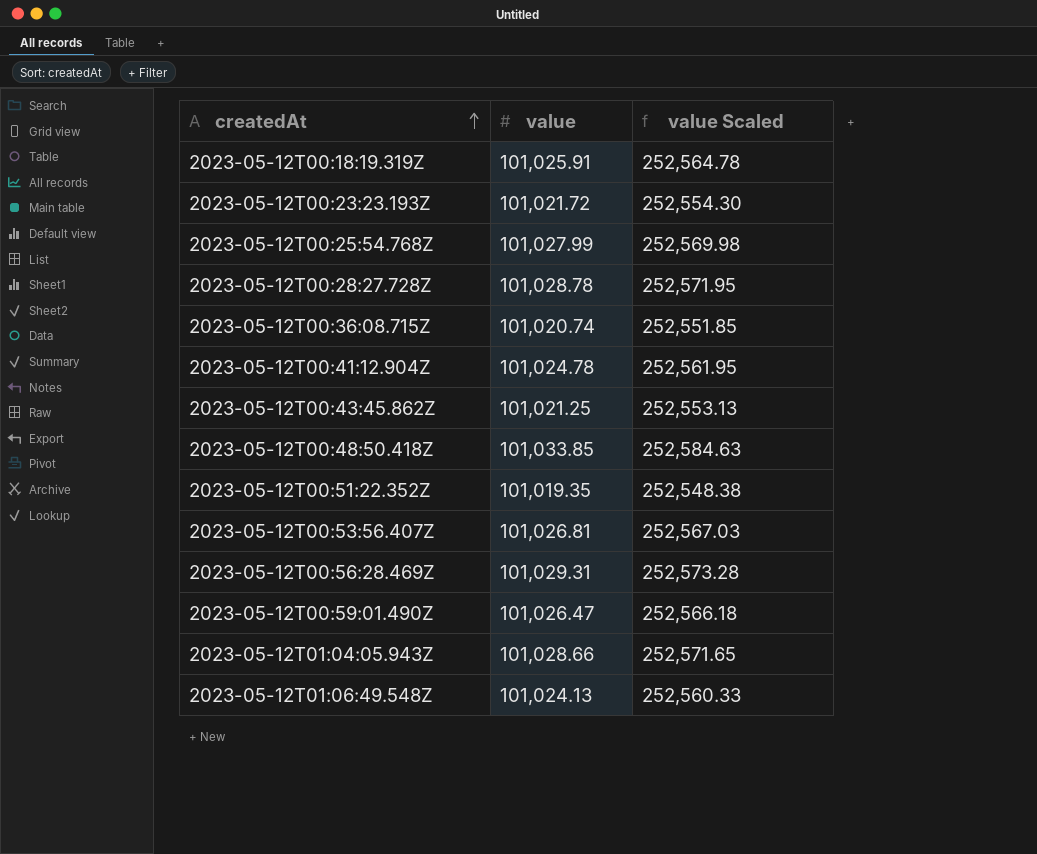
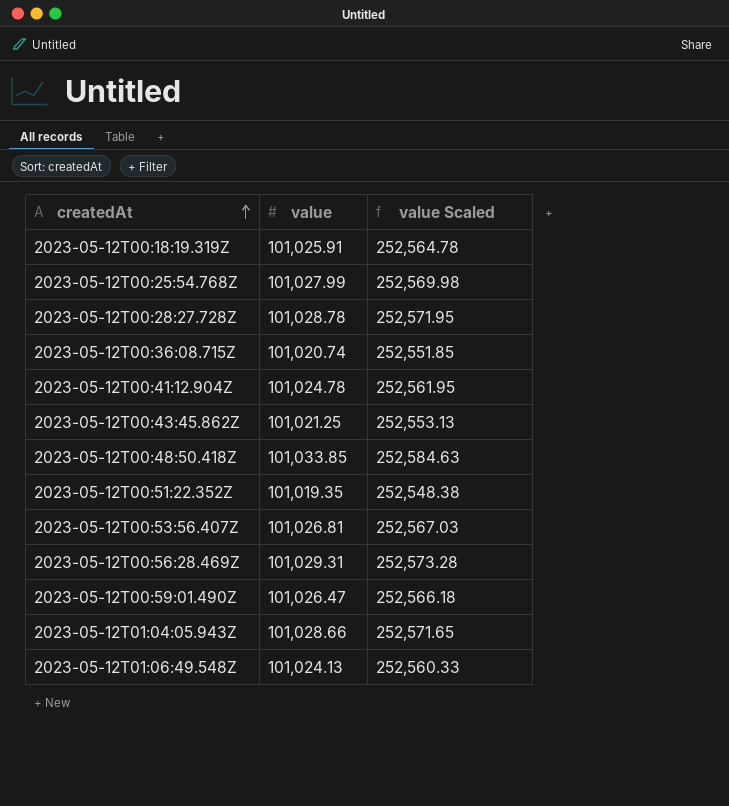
row 2023-05-12T00:23:23.193Z: 101,021.72 | 252,554.30 -> none

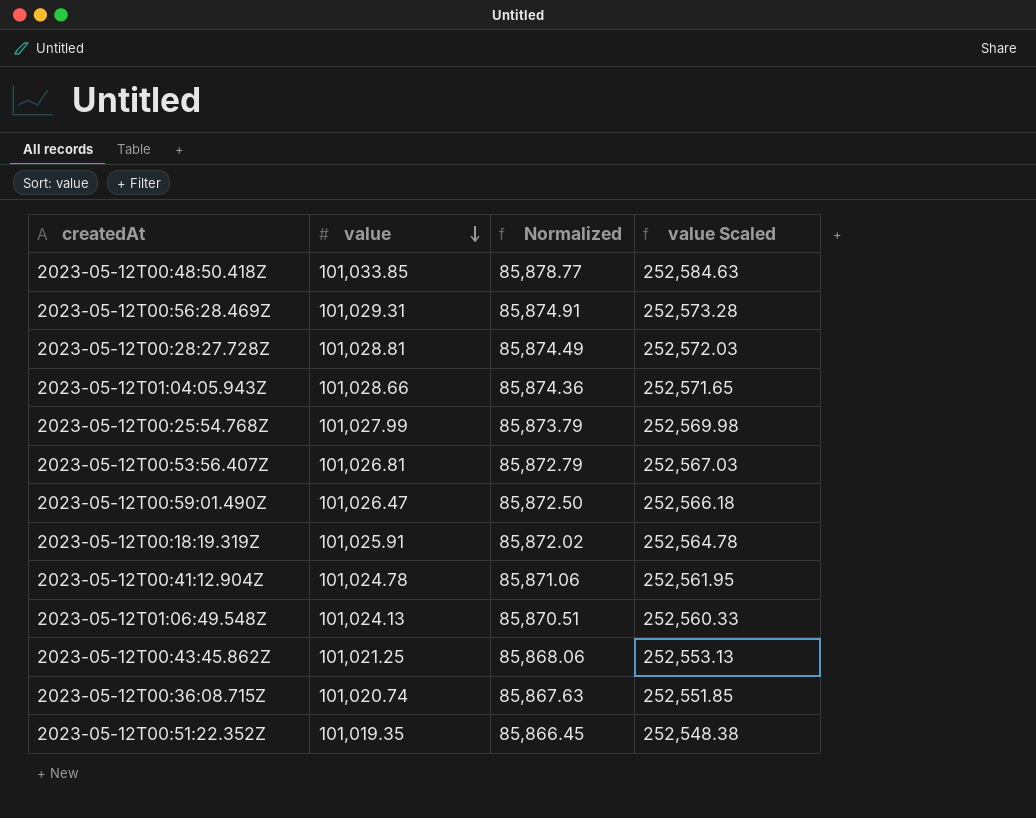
row order: createdAt ascending -> value descending
column Normalized | formula: none -> [value] * 0.85
2023-05-12T00:28:27.728Z | value: 101,028.78 -> 101,028.81
2023-05-12T00:28:27.728Z | value Scaled: 252,571.95 -> 252,572.03

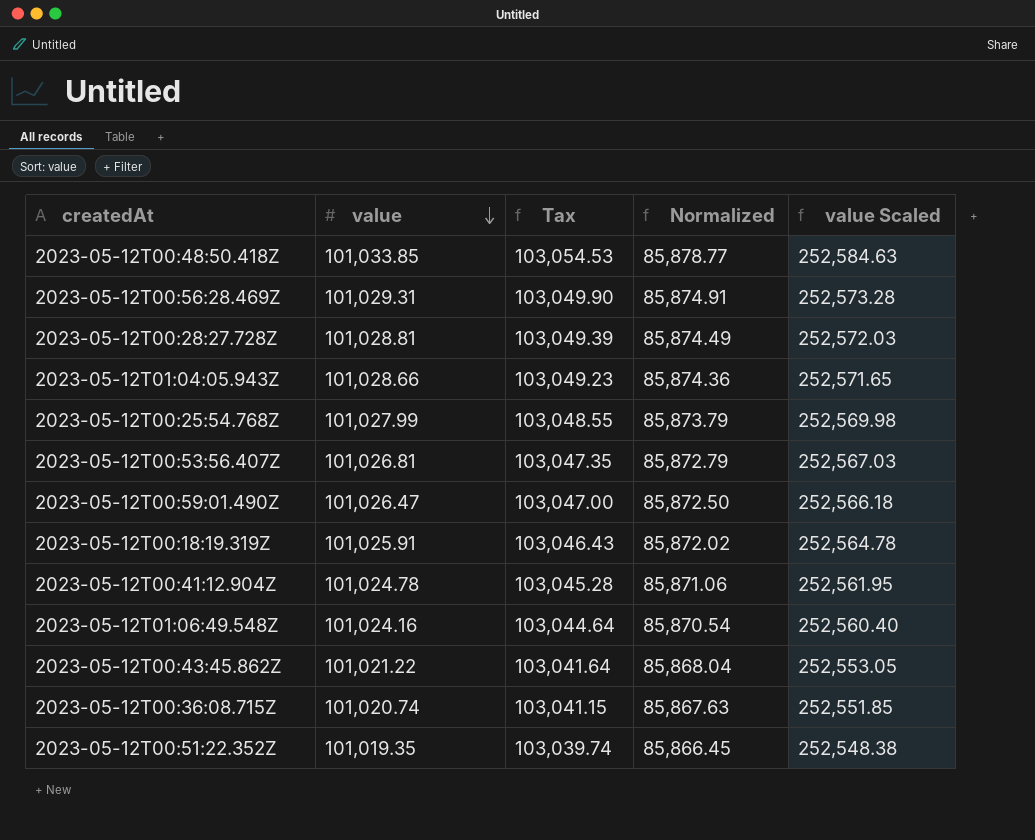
column Tax | formula: none -> [value] * 1.02
2023-05-12T01:06:49.548Z | value: 101,024.13 -> 101,024.16
2023-05-12T01:06:49.548Z | Normalized: 85,870.51 -> 85,870.54
2023-05-12T01:06:49.548Z | value Scaled: 252,560.33 -> 252,560.40
2023-05-12T00:43:45.862Z | value: 101,021.25 -> 101,021.22
2023-05-12T00:43:45.862Z | Normalized: 85,868.06 -> 85,868.04
2023-05-12T00:43:45.862Z | value Scaled: 252,553.13 -> 252,553.05

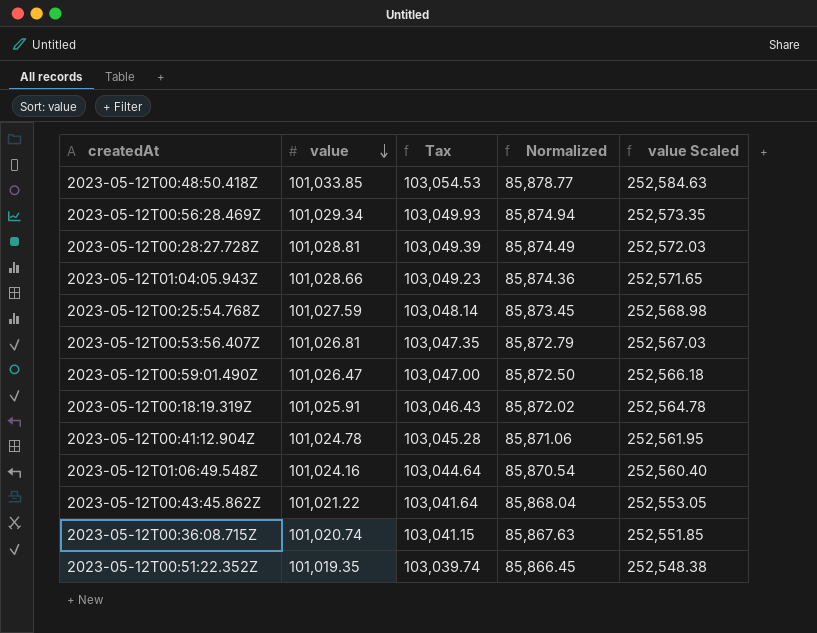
2023-05-12T00:56:28.469Z | value: 101,029.31 -> 101,029.34
2023-05-12T00:56:28.469Z | Tax: 103,049.90 -> 103,049.93
2023-05-12T00:56:28.469Z | Normalized: 85,874.91 -> 85,874.94
2023-05-12T00:56:28.469Z | value Scaled: 252,573.28 -> 252,573.35
2023-05-12T00:25:54.768Z | value: 101,027.99 -> 101,027.59
2023-05-12T00:25:54.768Z | Tax: 103,048.55 -> 103,048.14
2023-05-12T00:25:54.768Z | Normalized: 85,873.79 -> 85,873.45
2023-05-12T00:25:54.768Z | value Scaled: 252,569.98 -> 252,568.98

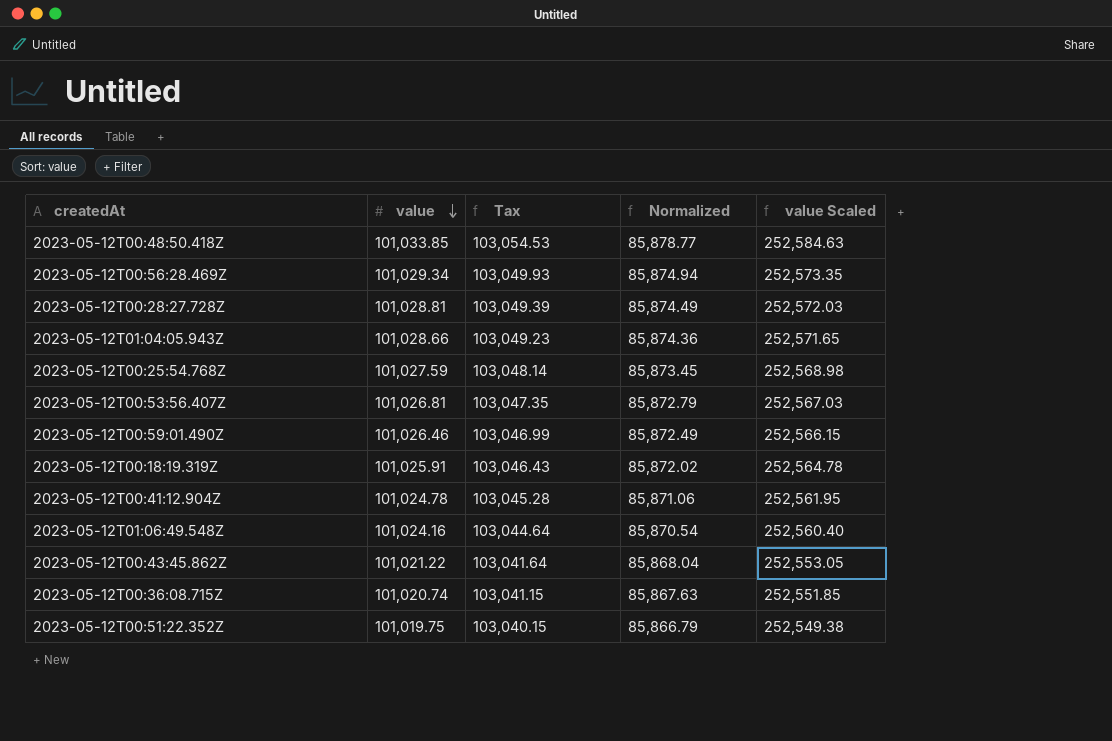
2023-05-12T00:59:01.490Z | value: 101,026.47 -> 101,026.46
2023-05-12T00:59:01.490Z | Tax: 103,047.00 -> 103,046.99
2023-05-12T00:59:01.490Z | Normalized: 85,872.50 -> 85,872.49
2023-05-12T00:59:01.490Z | value Scaled: 252,566.18 -> 252,566.15
2023-05-12T00:51:22.352Z | value: 101,019.35 -> 101,019.75
2023-05-12T00:51:22.352Z | Tax: 103,039.74 -> 103,040.15
2023-05-12T00:51:22.352Z | Normalized: 85,866.45 -> 85,866.79
2023-05-12T00:51:22.352Z | value Scaled: 252,548.38 -> 252,549.38

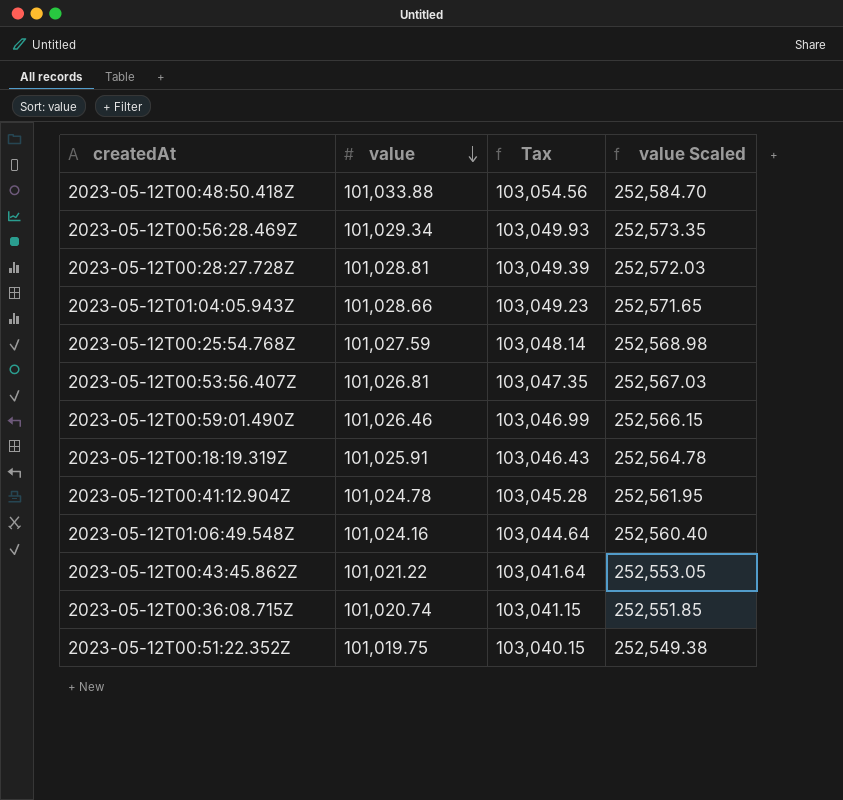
column Normalized | formula: [value] * 0.85 -> none
2023-05-12T00:48:50.418Z | value: 101,033.85 -> 101,033.88
2023-05-12T00:48:50.418Z | Tax: 103,054.53 -> 103,054.56
2023-05-12T00:48:50.418Z | value Scaled: 252,584.63 -> 252,584.70

